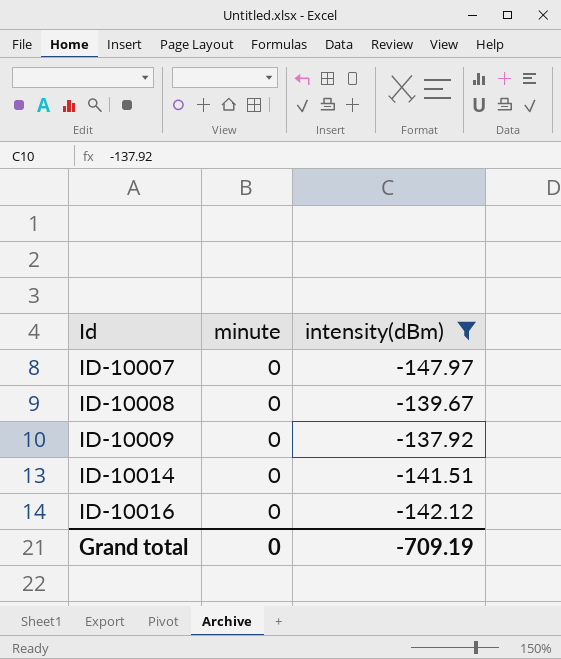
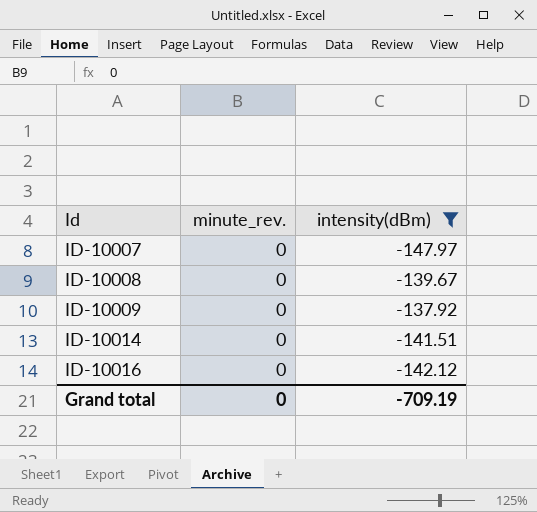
column name: minute -> minute_rev.

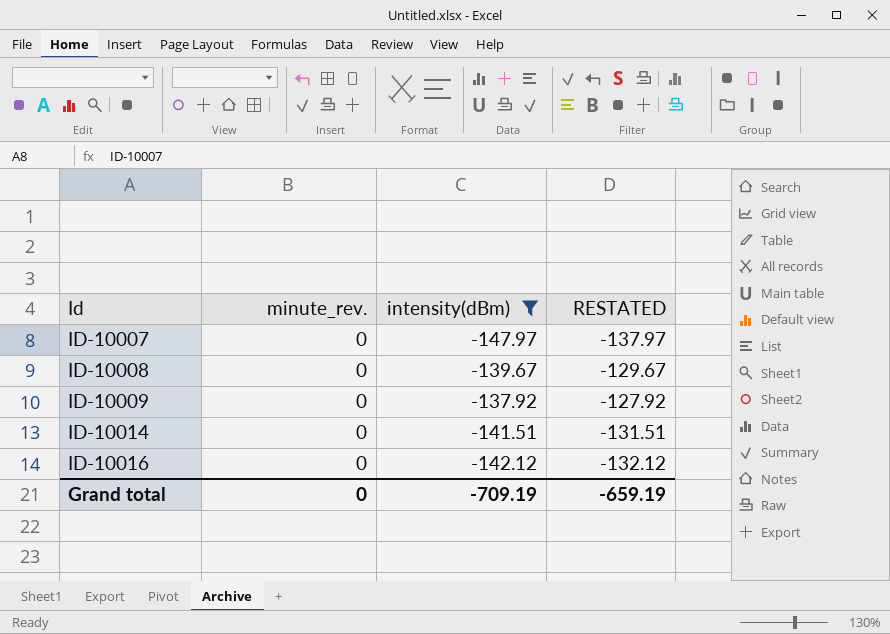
column RESTATED | formula: none -> [intensity(dBm)] + 10

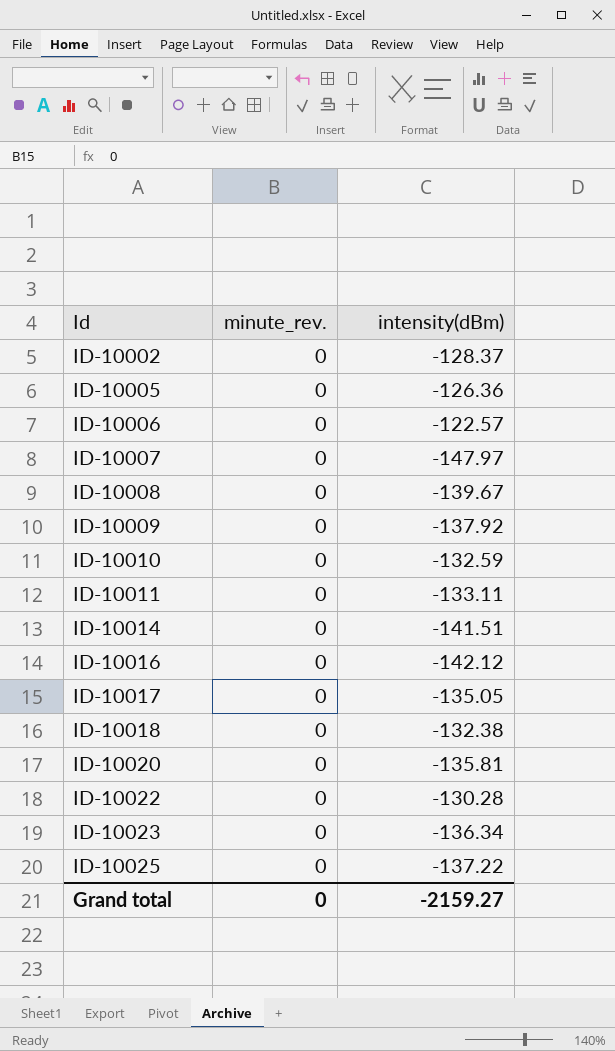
filter: intensity(dBm) <= -137.92 -> none
column RESTATED | formula: [intensity(dBm)] + 10 -> none
Grand total | intensity(dBm): -709.19 -> -2159.27

